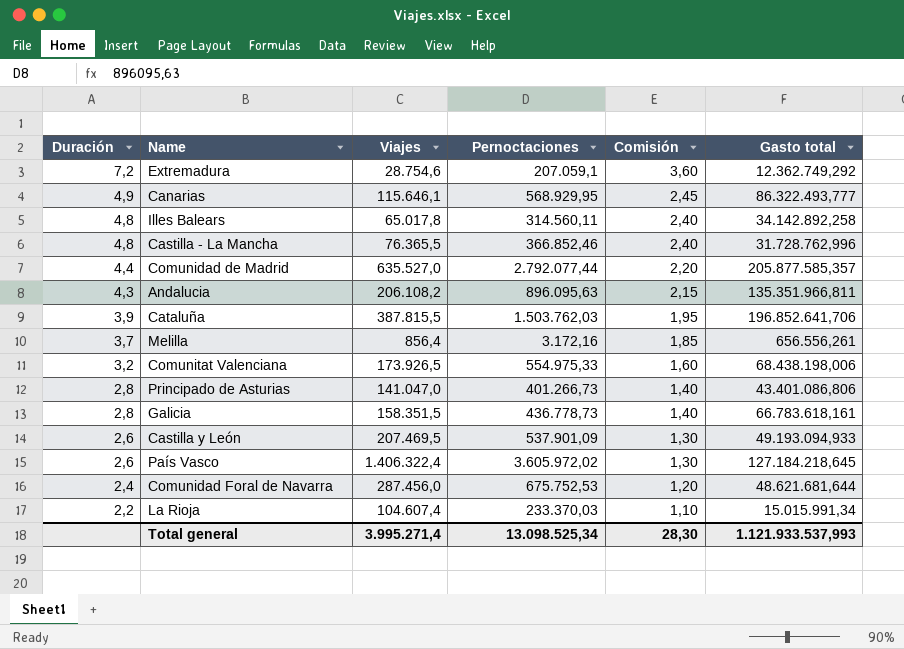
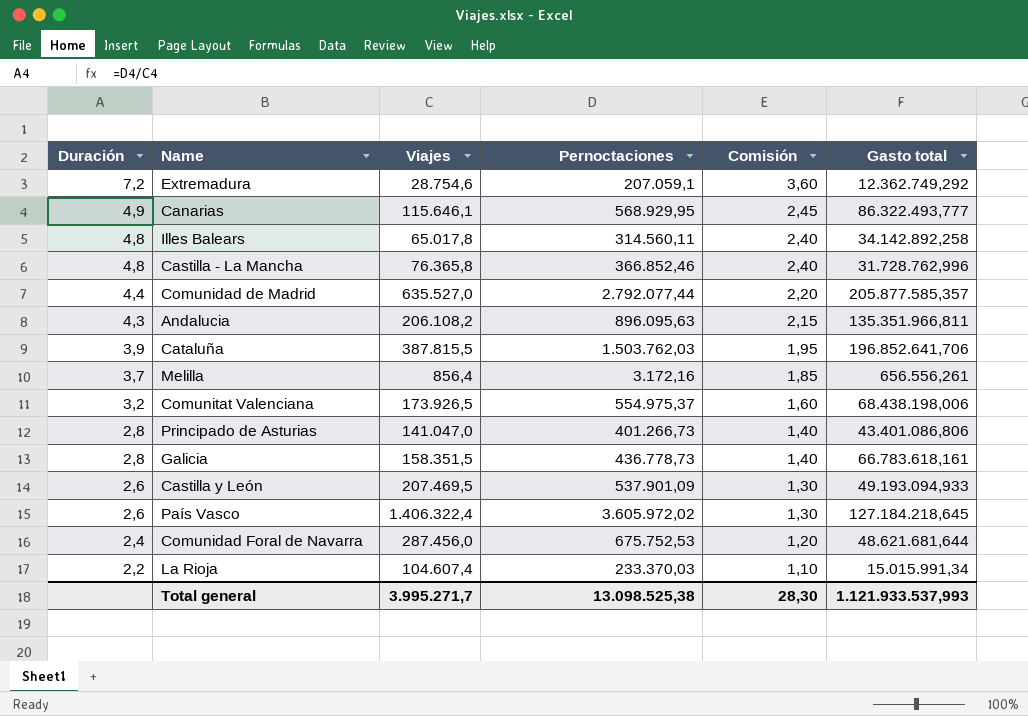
Castilla - La Mancha | Viajes: 76.365,5 -> 76.365,8
Comunitat Valenciana | Pernoctaciones: 554.975,33 -> 554.975,37
Total general | Viajes: 3.995.271,4 -> 3.995.271,7
Total general | Pernoctaciones: 13.098.525,34 -> 13.098.525,38

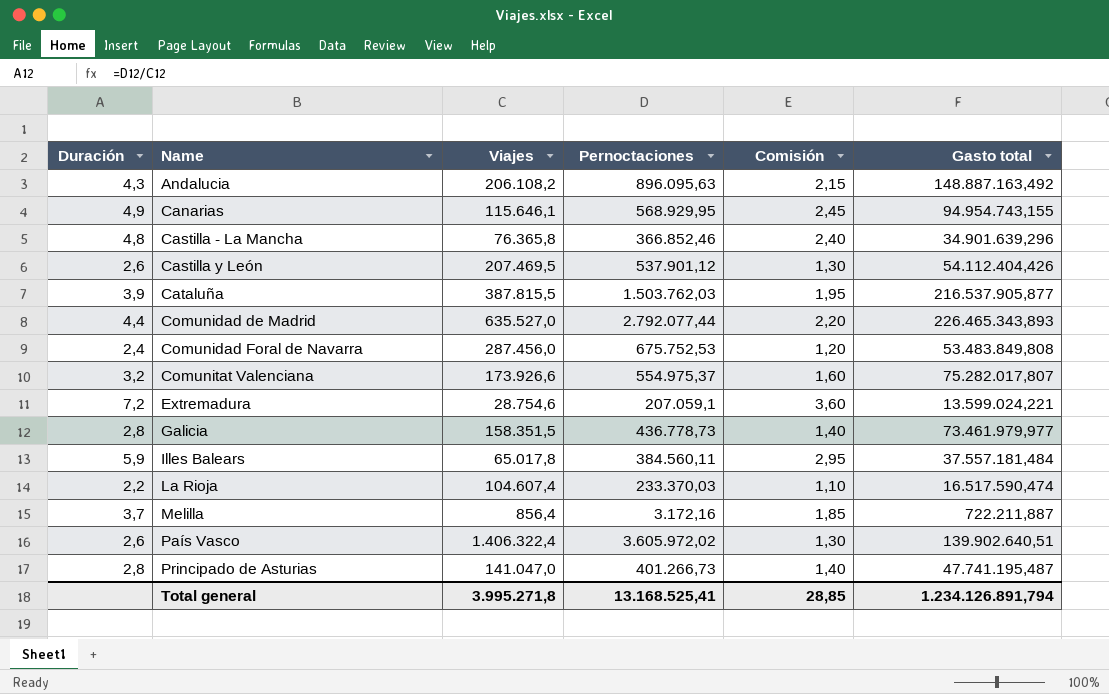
row order: Duración descending -> Name ascending
Andalucia | Gasto total: 135.351.966,811 -> 148.887.163,492
Canarias | Gasto total: 86.322.493,777 -> 94.954.743,155
Castilla - La Mancha | Gasto total: 31.728.762,996 -> 34.901.639,296
Castilla y León | Pernoctaciones: 537.901,09 -> 537.901,12
Castilla y León | Gasto total: 49.193.094,933 -> 54.112.404,426
Cataluña | Gasto total: 196.852.641,706 -> 216.537.905,877
Comunidad de Madrid | Gasto total: 205.877.585,357 -> 226.465.343,893
Comunidad Foral de Navarra | Gasto total: 48.621.681,644 -> 53.483.849,808
Comunitat Valenciana | Viajes: 173.926,5 -> 173.926,6
Comunitat Valenciana | Gasto total: 68.438.198,006 -> 75.282.017,807
Extremadura | Gasto total: 12.362.749,292 -> 13.599.024,221
Galicia | Gasto total: 66.783.618,161 -> 73.461.979,977
Illes Balears | Duración: 4,8 -> 5,9
Illes Balears | Pernoctaciones: 314.560,11 -> 384.560,11
Illes Balears | Comisión: 2,40 -> 2,95
Illes Balears | Gasto total: 34.142.892,258 -> 37.557.181,484
La Rioja | Gasto total: 15.015.991,34 -> 16.517.590,474
Melilla | Gasto total: 656.556,261 -> 722.211,887
País Vasco | Gasto total: 127.184.218,645 -> 139.902.640,51
Principado de Asturias | Gasto total: 43.401.086,806 -> 47.741.195,487
Total general | Viajes: 3.995.271,7 -> 3.995.271,8
Total general | Pernoctaciones: 13.098.525,38 -> 13.168.525,41
Total general | Comisión: 28,30 -> 28,85
Total general | Gasto total: 1.121.933.537,993 -> 1.234.126.891,794

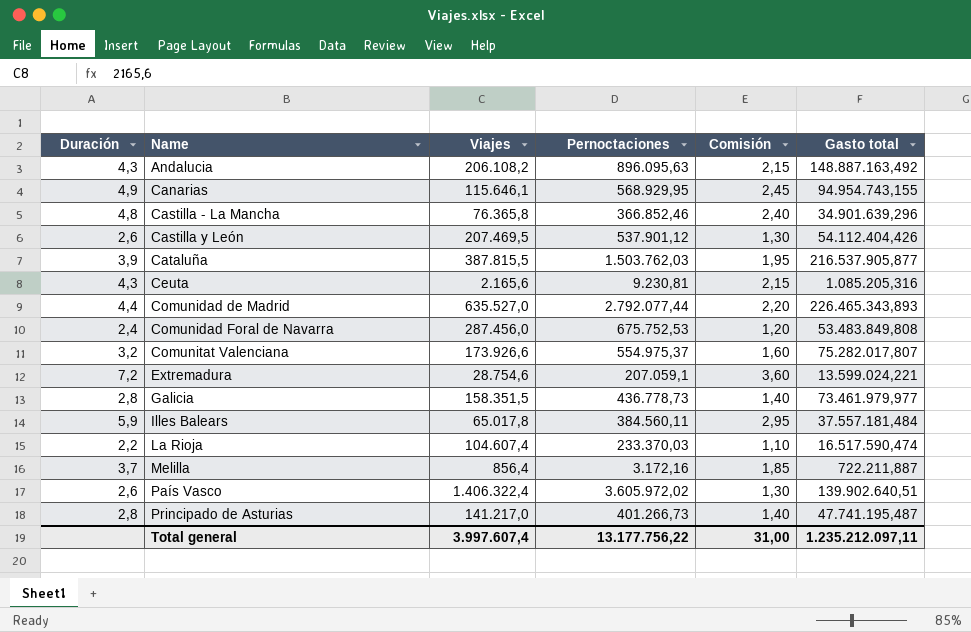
row Ceuta: none -> 4,3 | 2.165,6 | 9.230,81 | 2,15 | 1.085.205,316
Principado de Asturias | Viajes: 141.047,0 -> 141.217,0
Total general | Viajes: 3.995.271,8 -> 3.997.607,4
Total general | Pernoctaciones: 13.168.525,41 -> 13.177.756,22
Total general | Comisión: 28,85 -> 31,00
Total general | Gasto total: 1.234.126.891,794 -> 1.235.212.097,11

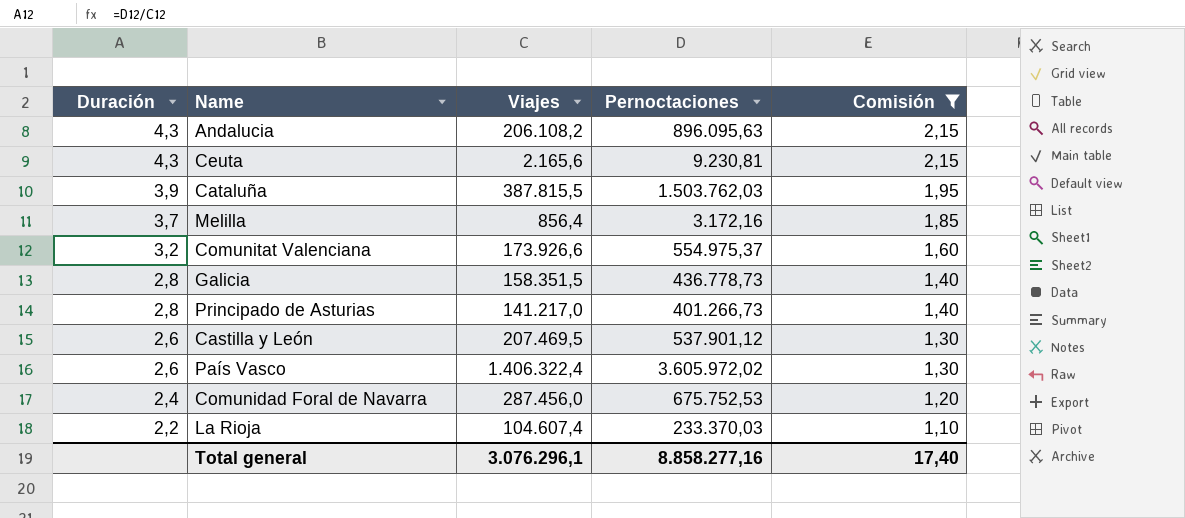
filter: none -> Comisión <= 2,15
row order: Name ascending -> Duración descending
column Gasto total | position: 6 -> none
Total general | Viajes: 3.997.607,4 -> 3.076.296,1
Total general | Pernoctaciones: 13.177.756,22 -> 8.858.277,16
Total general | Comisión: 31,00 -> 17,40

